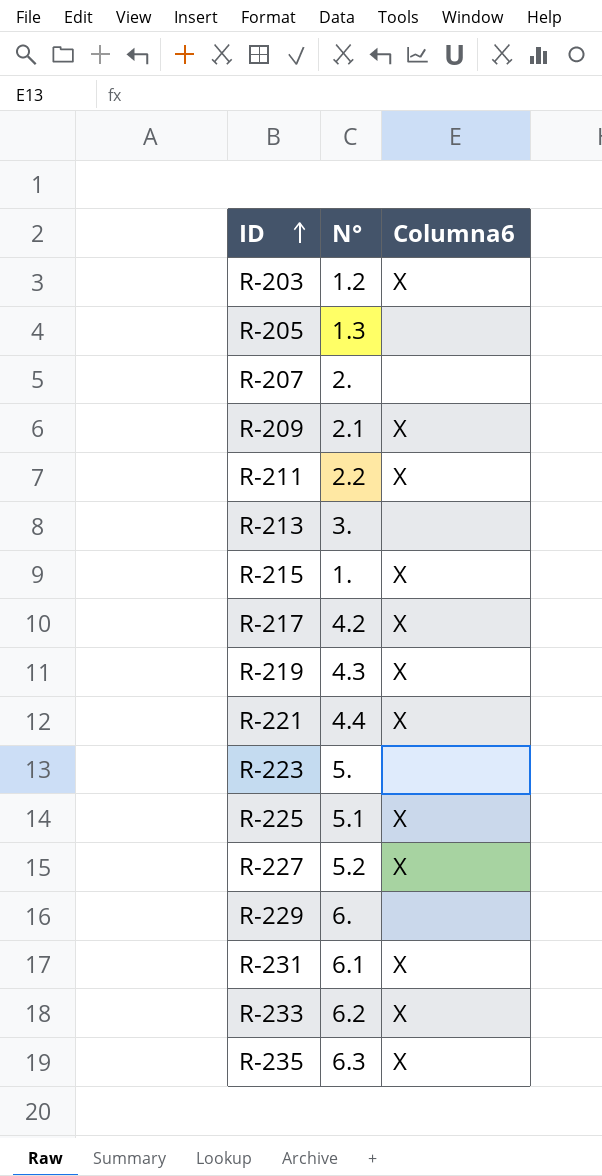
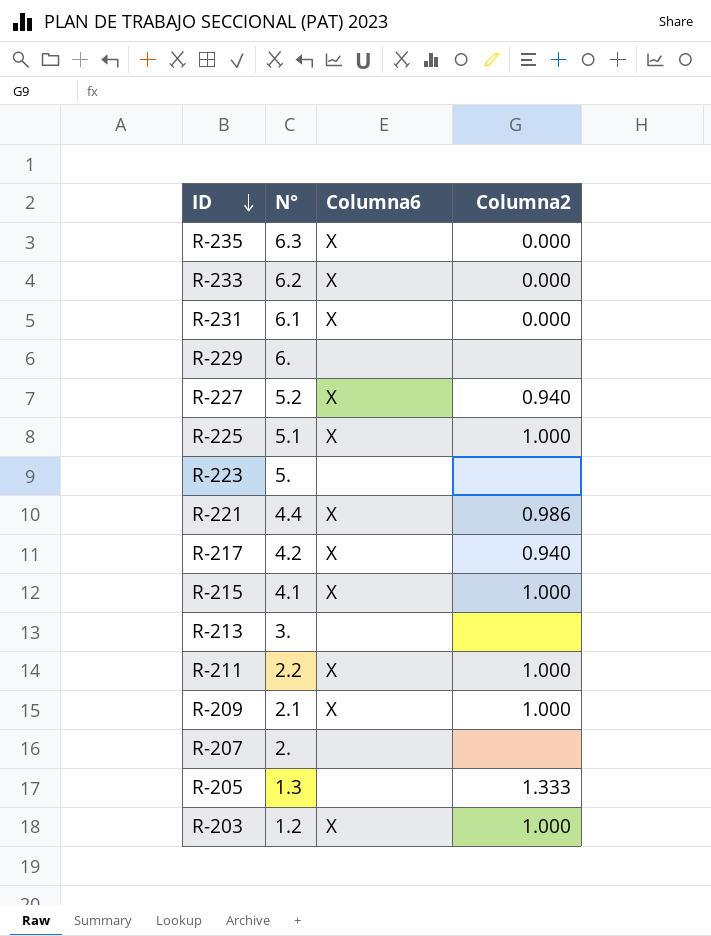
row order: ID ascending -> ID descending
column Columna2 | position: none -> 4
row R-219: 4.3 | X -> none
R-215 | N°: 1. -> 4.1

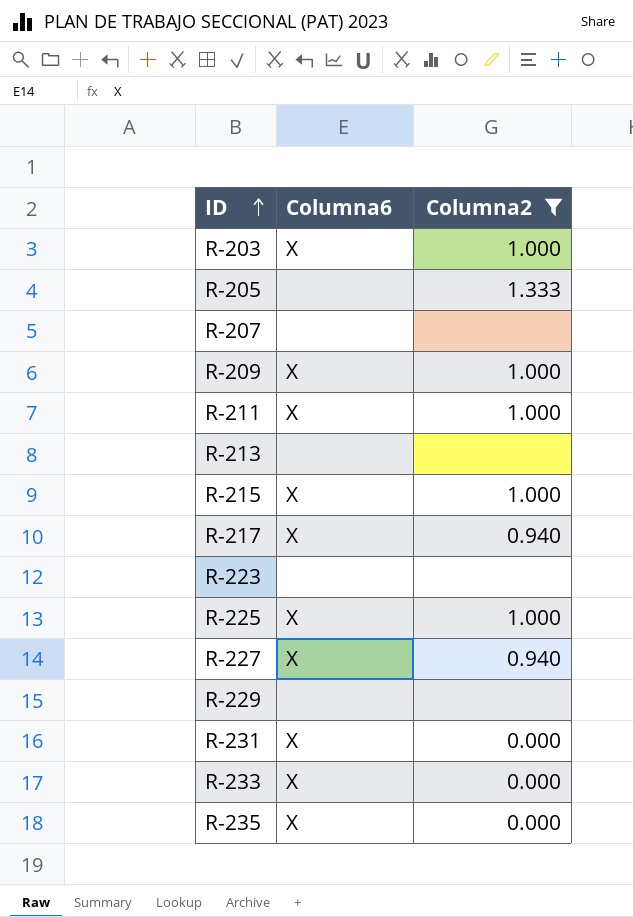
filter: none -> Columna2 != 0.986
row order: ID descending -> ID ascending
column N° | position: 2 -> none

